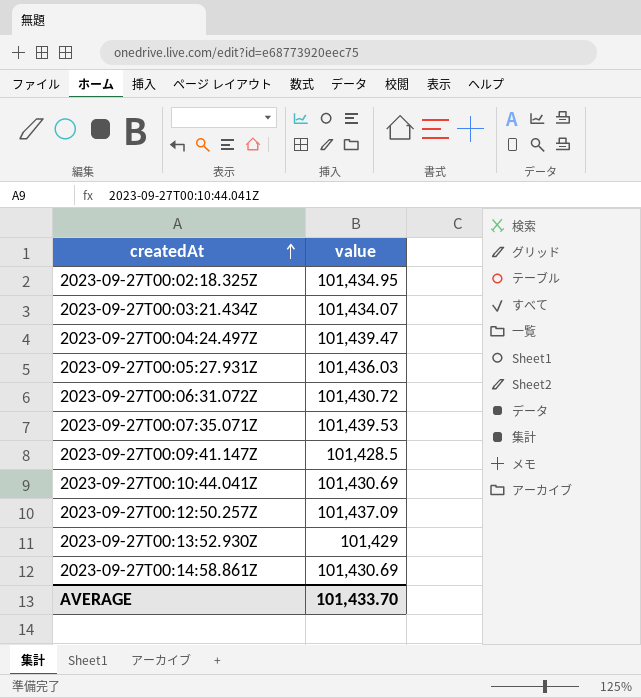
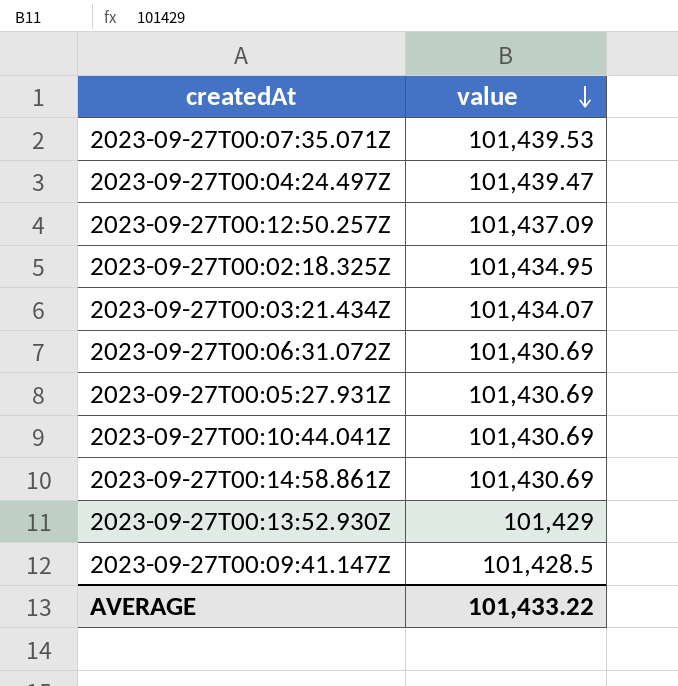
row order: createdAt ascending -> value descending
2023-09-27T00:06:31.072Z | value: 101,430.72 -> 101,430.69
2023-09-27T00:05:27.931Z | value: 101,436.03 -> 101,430.69
AVERAGE | value: 101,433.70 -> 101,433.22

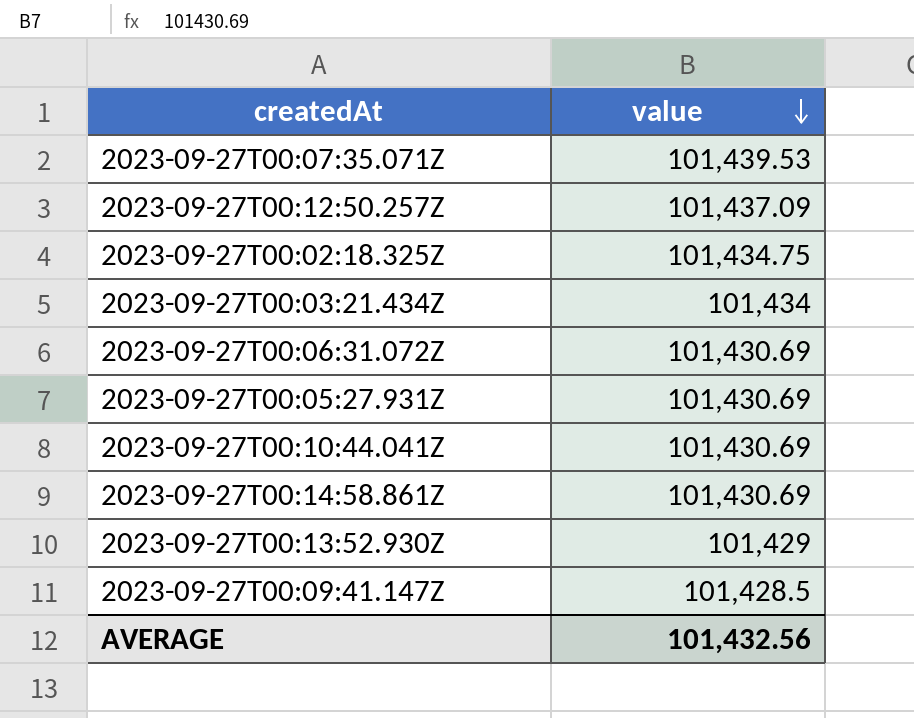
row 2023-09-27T00:04:24.497Z: 101,439.47 -> none
2023-09-27T00:02:18.325Z | value: 101,434.95 -> 101,434.75
2023-09-27T00:03:21.434Z | value: 101,434.07 -> 101,434
AVERAGE | value: 101,433.22 -> 101,432.56

